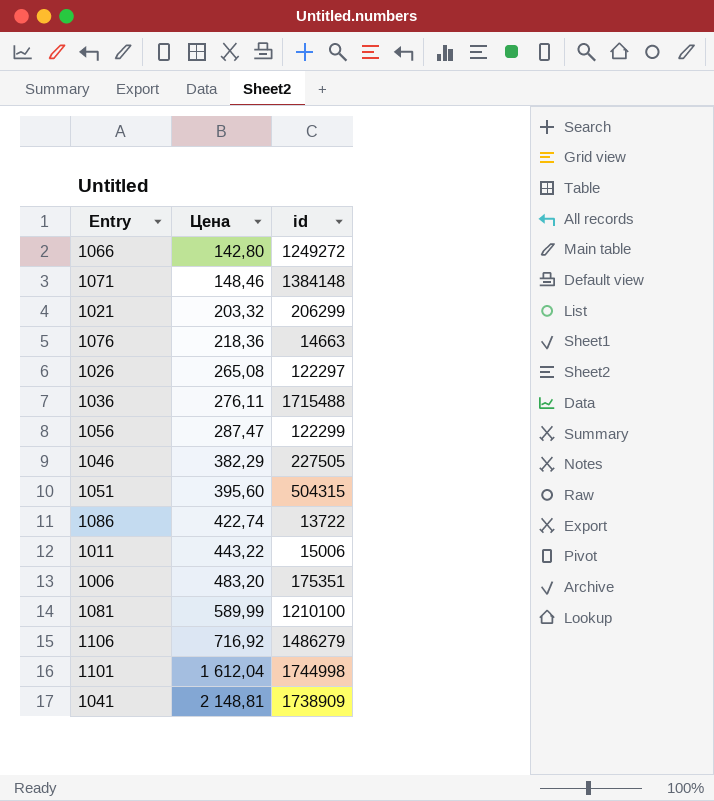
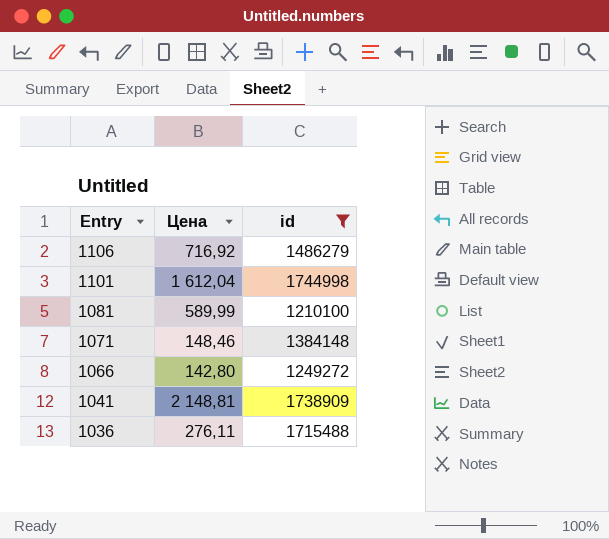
filter: none -> id >= 1210100
row order: Цена ascending -> Entry descending

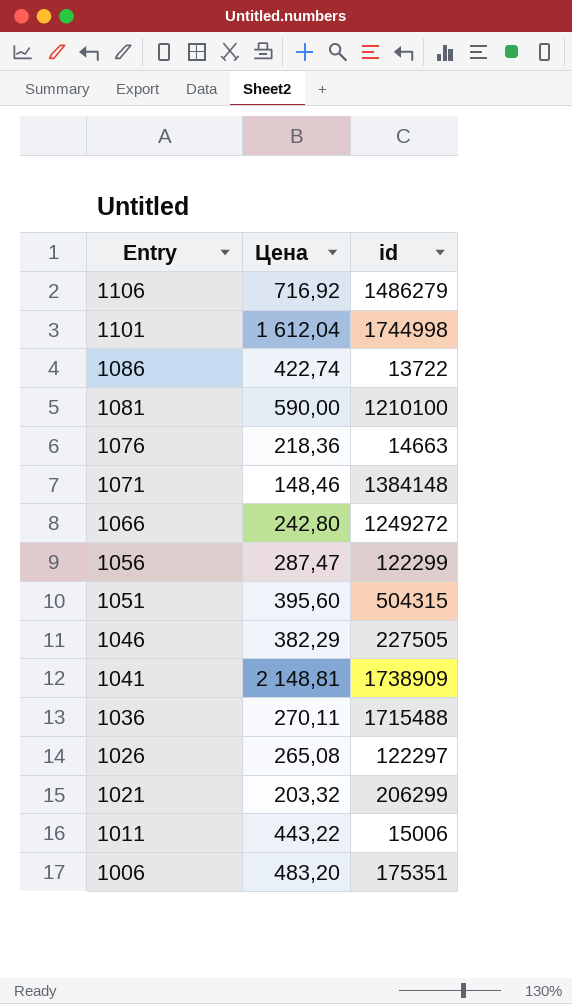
filter: id >= 1210100 -> none
1081 | Цена: 589,99 -> 590,00
1066 | Цена: 142,80 -> 242,80
1036 | Цена: 276,11 -> 270,11

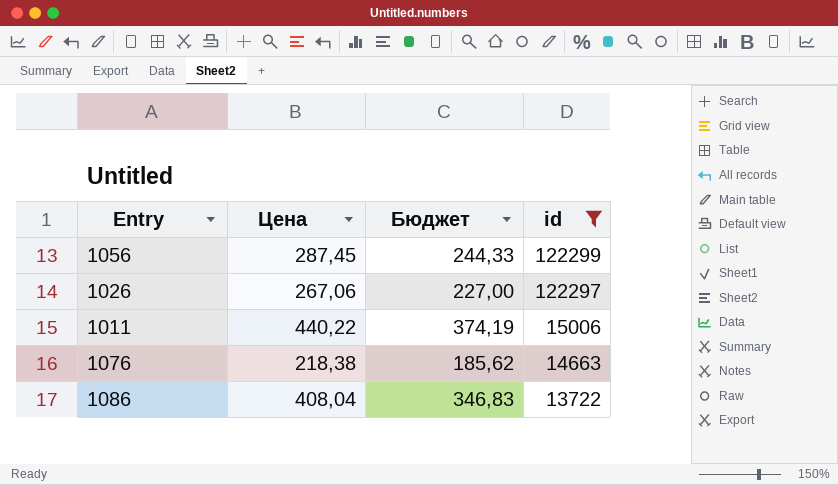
filter: none -> id <= 122299
row order: Entry descending -> id descending
column Бюджет | formula: none -> [Цена] * 0,85
1056 | Цена: 287,47 -> 287,45
1026 | Цена: 265,08 -> 267,06
1011 | Цена: 443,22 -> 440,22
1076 | Цена: 218,36 -> 218,38
1086 | Цена: 422,74 -> 408,04

